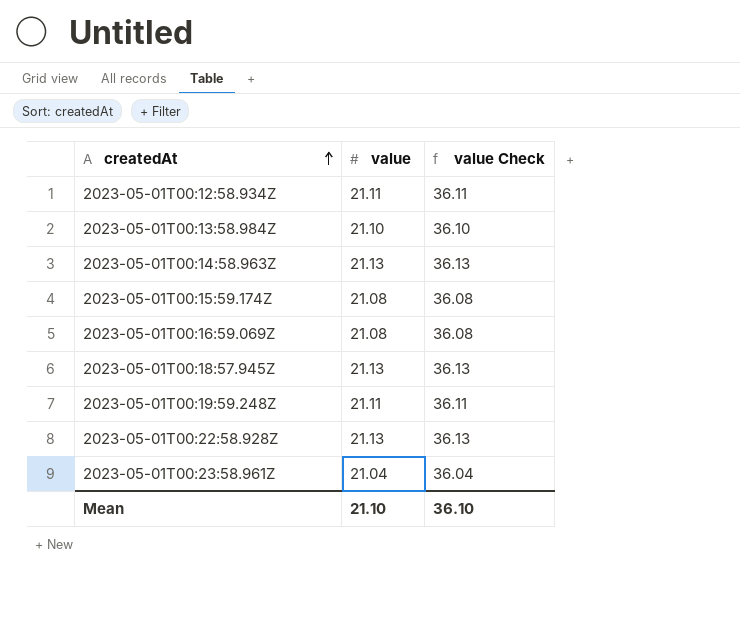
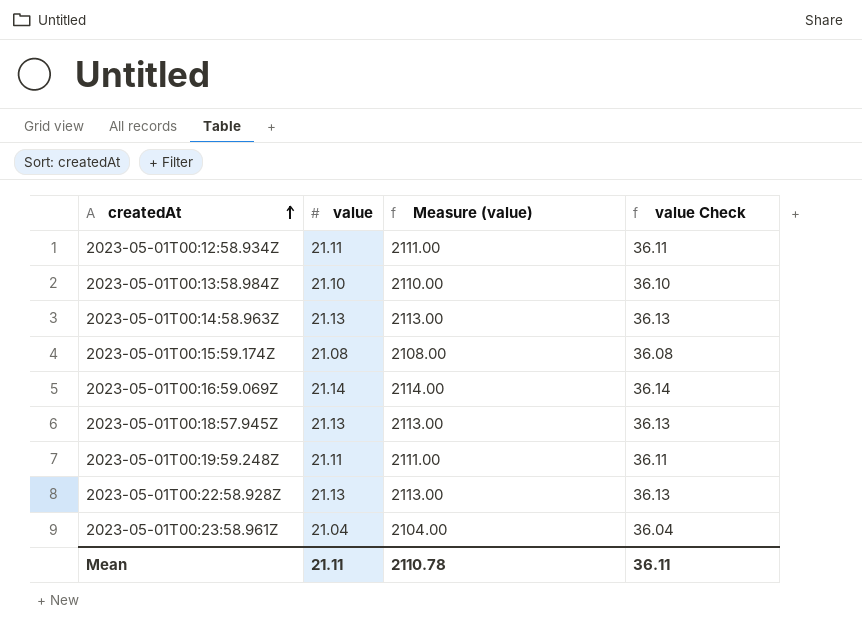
column Measure (value) | formula: none -> [value] * 100
2023-05-01T00:16:59.069Z | value: 21.08 -> 21.14
2023-05-01T00:16:59.069Z | value Check: 36.08 -> 36.14
Mean | value: 21.10 -> 21.11
Mean | value Check: 36.10 -> 36.11

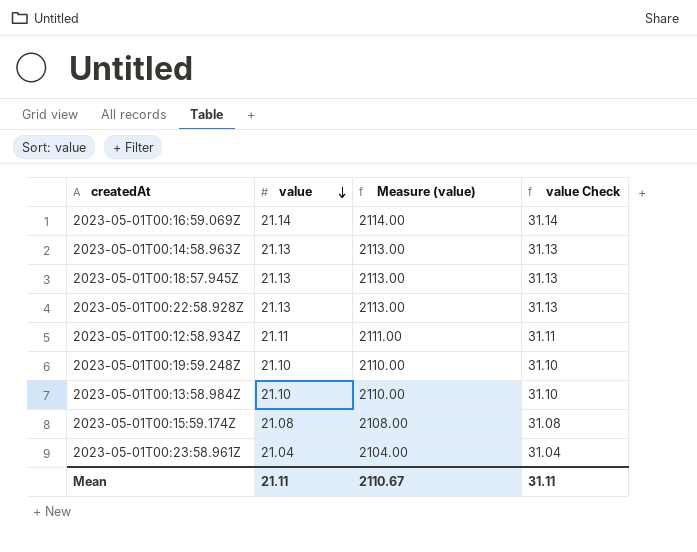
row order: createdAt ascending -> value descending
column value Check | formula: [value] + 15 -> [value] + 10
2023-05-01T00:19:59.248Z | value: 21.11 -> 21.10
2023-05-01T00:19:59.248Z | Measure (value): 2111.00 -> 2110.00
Mean | Measure (value): 2110.78 -> 2110.67
Mean | value Check: 36.11 -> 31.11

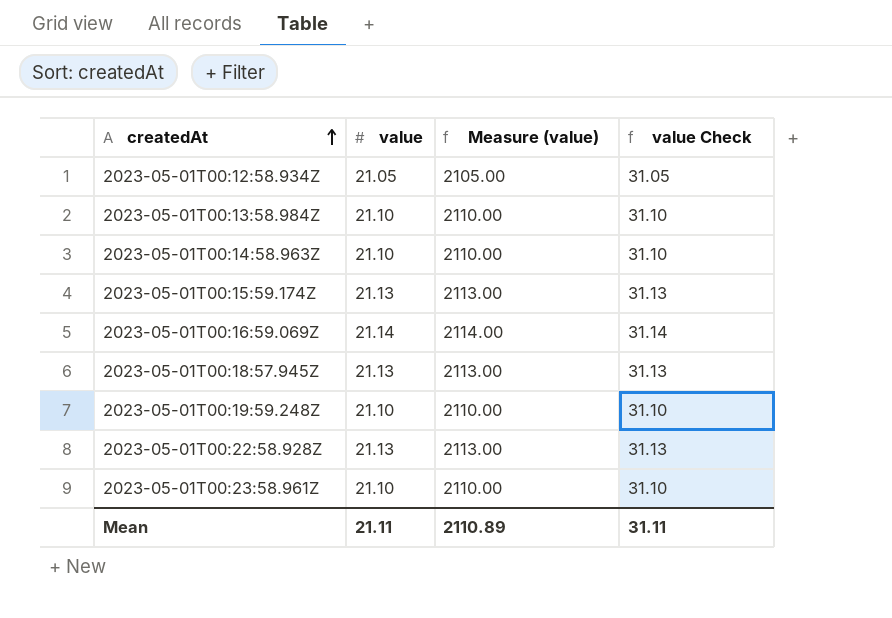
row order: value descending -> createdAt ascending
2023-05-01T00:12:58.934Z | value: 21.11 -> 21.05
2023-05-01T00:12:58.934Z | Measure (value): 2111.00 -> 2105.00
2023-05-01T00:12:58.934Z | value Check: 31.11 -> 31.05
2023-05-01T00:14:58.963Z | value: 21.13 -> 21.10
2023-05-01T00:14:58.963Z | Measure (value): 2113.00 -> 2110.00
2023-05-01T00:14:58.963Z | value Check: 31.13 -> 31.10
2023-05-01T00:15:59.174Z | value: 21.08 -> 21.13
2023-05-01T00:15:59.174Z | Measure (value): 2108.00 -> 2113.00
2023-05-01T00:15:59.174Z | value Check: 31.08 -> 31.13
2023-05-01T00:23:58.961Z | value: 21.04 -> 21.10
2023-05-01T00:23:58.961Z | Measure (value): 2104.00 -> 2110.00
2023-05-01T00:23:58.961Z | value Check: 31.04 -> 31.10
Mean | Measure (value): 2110.67 -> 2110.89

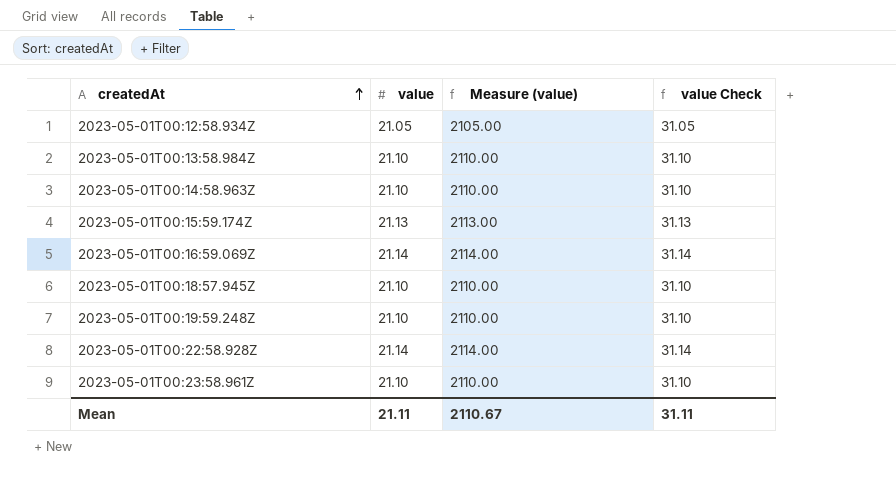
2023-05-01T00:18:57.945Z | value: 21.13 -> 21.10
2023-05-01T00:18:57.945Z | Measure (value): 2113.00 -> 2110.00
2023-05-01T00:18:57.945Z | value Check: 31.13 -> 31.10
2023-05-01T00:22:58.928Z | value: 21.13 -> 21.14
2023-05-01T00:22:58.928Z | Measure (value): 2113.00 -> 2114.00
2023-05-01T00:22:58.928Z | value Check: 31.13 -> 31.14
Mean | Measure (value): 2110.89 -> 2110.67

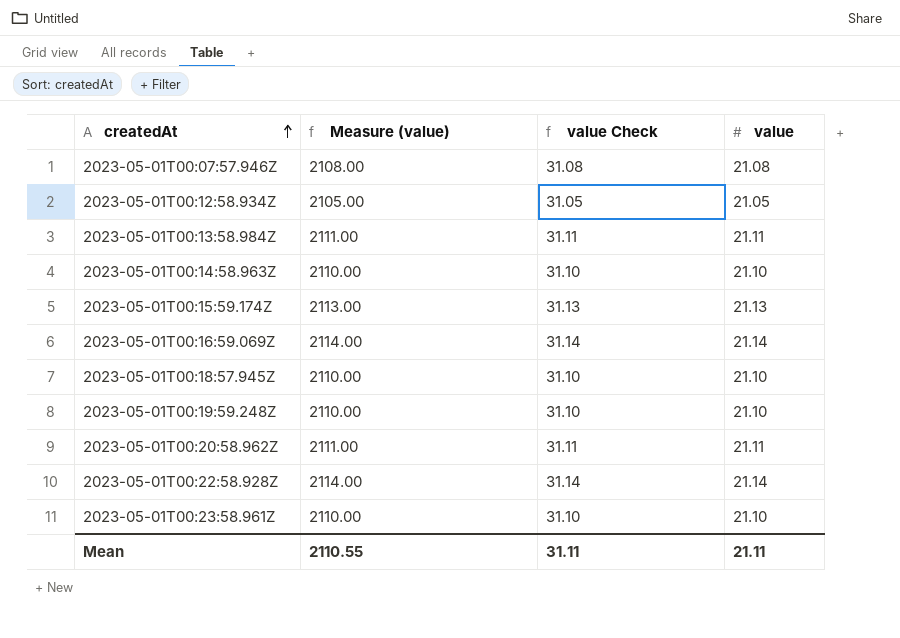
column value | position: 2 -> 4
row 2023-05-01T00:07:57.946Z: none -> 2108.00 | 31.08 | 21.08
2023-05-01T00:13:58.984Z | Measure (value): 2110.00 -> 2111.00
2023-05-01T00:13:58.984Z | value Check: 31.10 -> 31.11
2023-05-01T00:13:58.984Z | value: 21.10 -> 21.11
row 2023-05-01T00:20:58.962Z: none -> 2111.00 | 31.11 | 21.11
Mean | Measure (value): 2110.67 -> 2110.55

